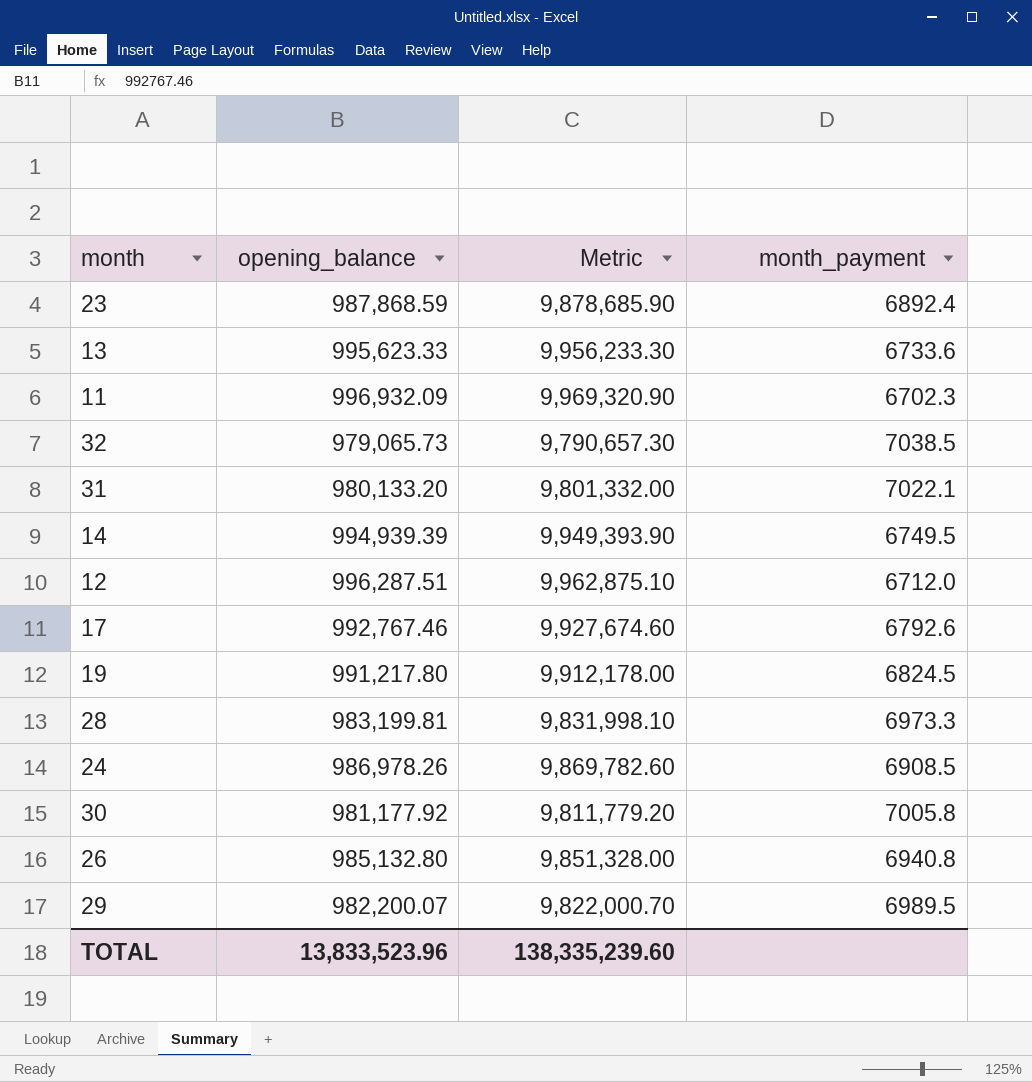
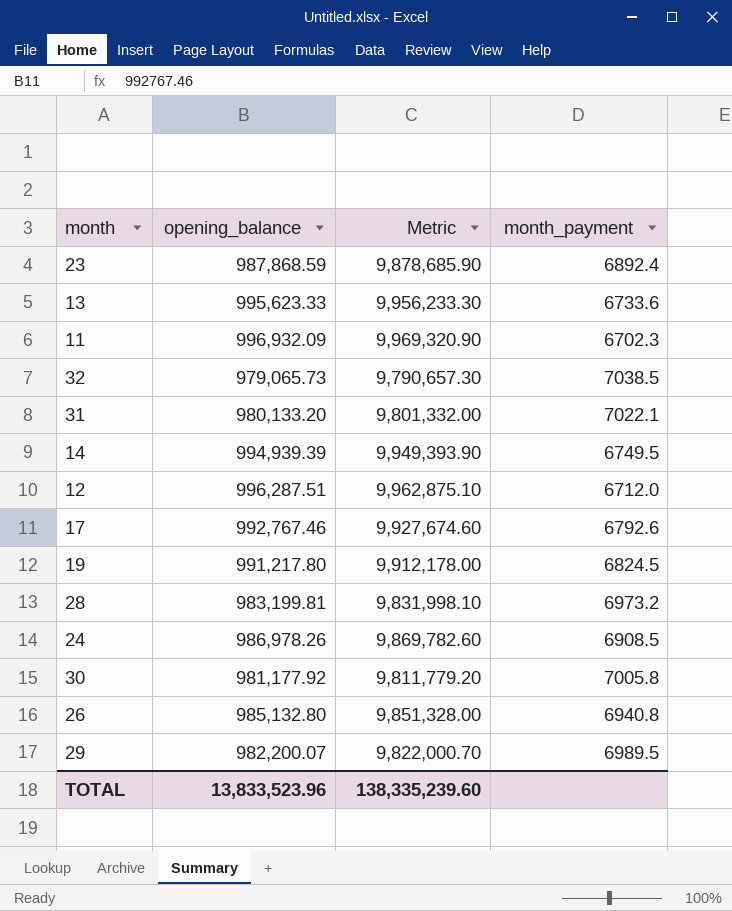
28 | month_payment: 6973.3 -> 6973.2

